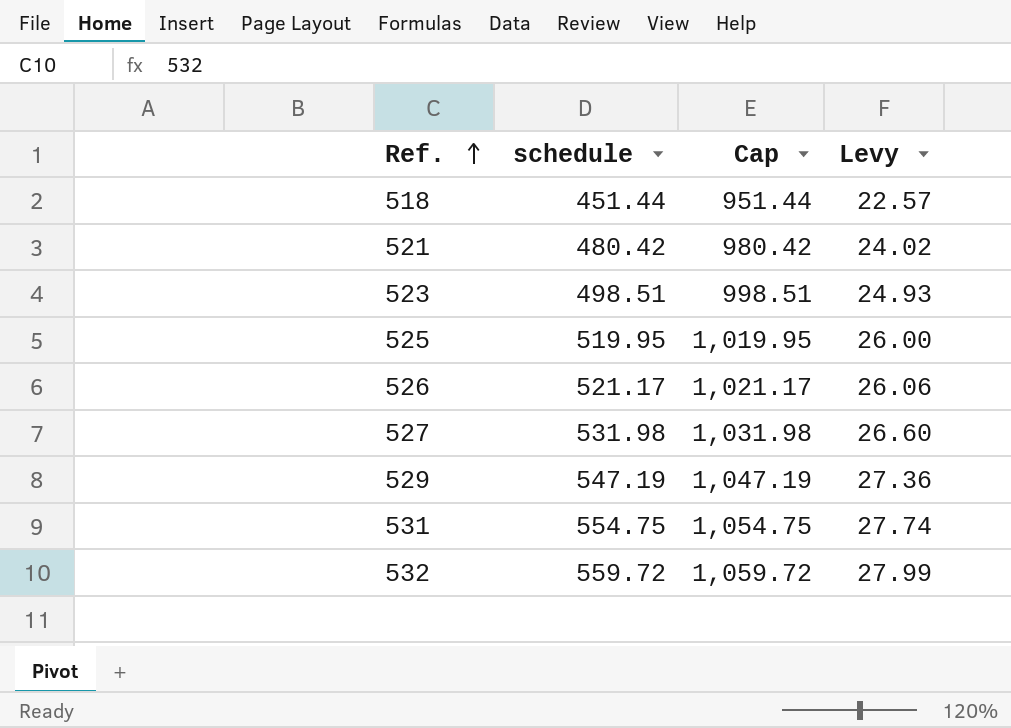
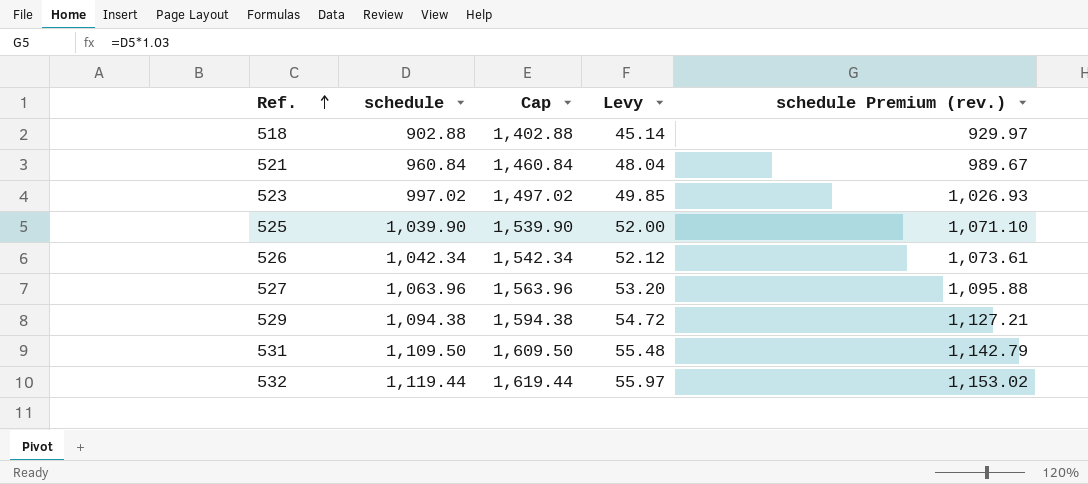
column schedule Premium (rev.) | formula: none -> [schedule] * 1.03
518 | schedule: 451.44 -> 902.88
518 | Cap: 951.44 -> 1,402.88
518 | Levy: 22.57 -> 45.14
521 | schedule: 480.42 -> 960.84
521 | Cap: 980.42 -> 1,460.84
521 | Levy: 24.02 -> 48.04
523 | schedule: 498.51 -> 997.02
523 | Cap: 998.51 -> 1,497.02
523 | Levy: 24.93 -> 49.85
525 | schedule: 519.95 -> 1,039.90
525 | Cap: 1,019.95 -> 1,539.90
525 | Levy: 26.00 -> 52.00
526 | schedule: 521.17 -> 1,042.34
526 | Cap: 1,021.17 -> 1,542.34
526 | Levy: 26.06 -> 52.12
527 | schedule: 531.98 -> 1,063.96
527 | Cap: 1,031.98 -> 1,563.96
527 | Levy: 26.60 -> 53.20
529 | schedule: 547.19 -> 1,094.38
529 | Cap: 1,047.19 -> 1,594.38
529 | Levy: 27.36 -> 54.72
531 | schedule: 554.75 -> 1,109.50
531 | Cap: 1,054.75 -> 1,609.50
531 | Levy: 27.74 -> 55.48
532 | schedule: 559.72 -> 1,119.44
532 | Cap: 1,059.72 -> 1,619.44
532 | Levy: 27.99 -> 55.97

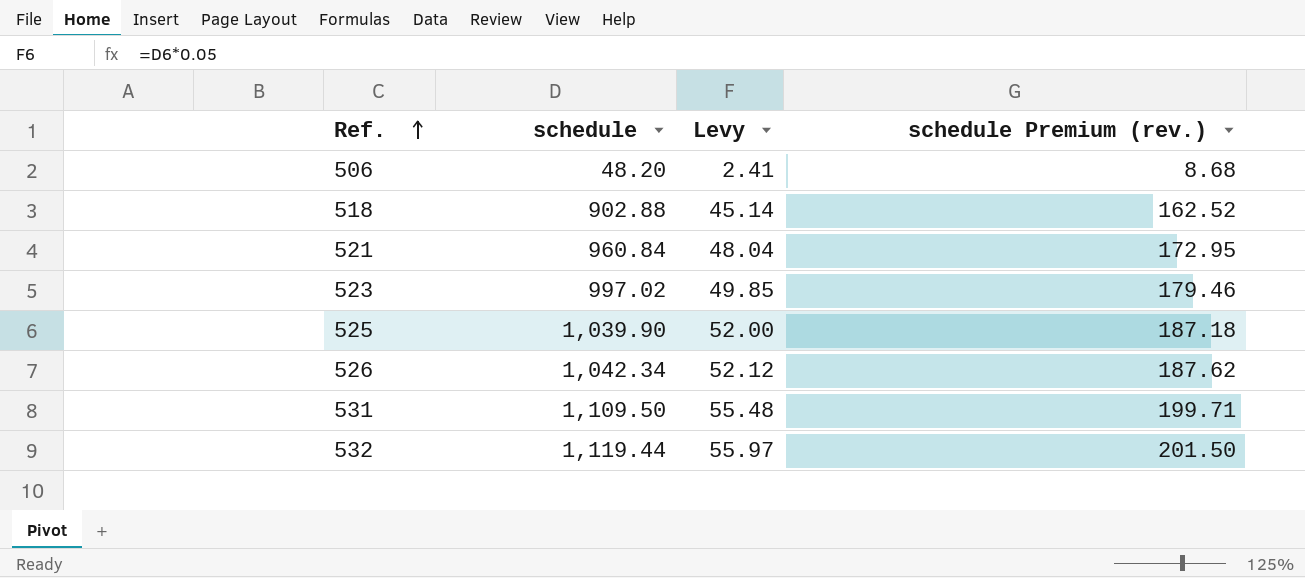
column Cap | formula: [schedule] + 500 -> none
column schedule Premium (rev.) | formula: [schedule] * 1.03 -> [schedule] * 0.18
row 527: 1,063.96 | 1,563.96 | 53.20 | 1,095.88 -> none
row 529: 1,094.38 | 1,594.38 | 54.72 | 1,127.21 -> none
row 506: none -> 48.20 | 2.41 | 8.68

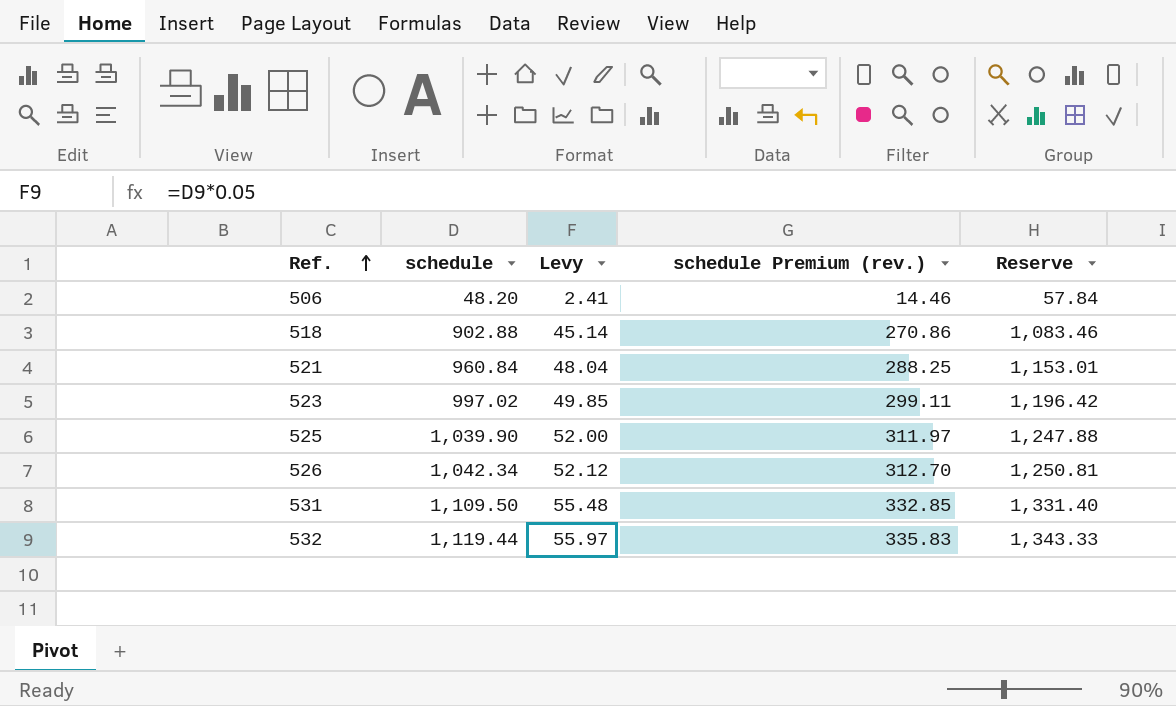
column schedule Premium (rev.) | formula: [schedule] * 0.18 -> [schedule] * 0.3
column Reserve | formula: none -> [schedule] * 1.2

